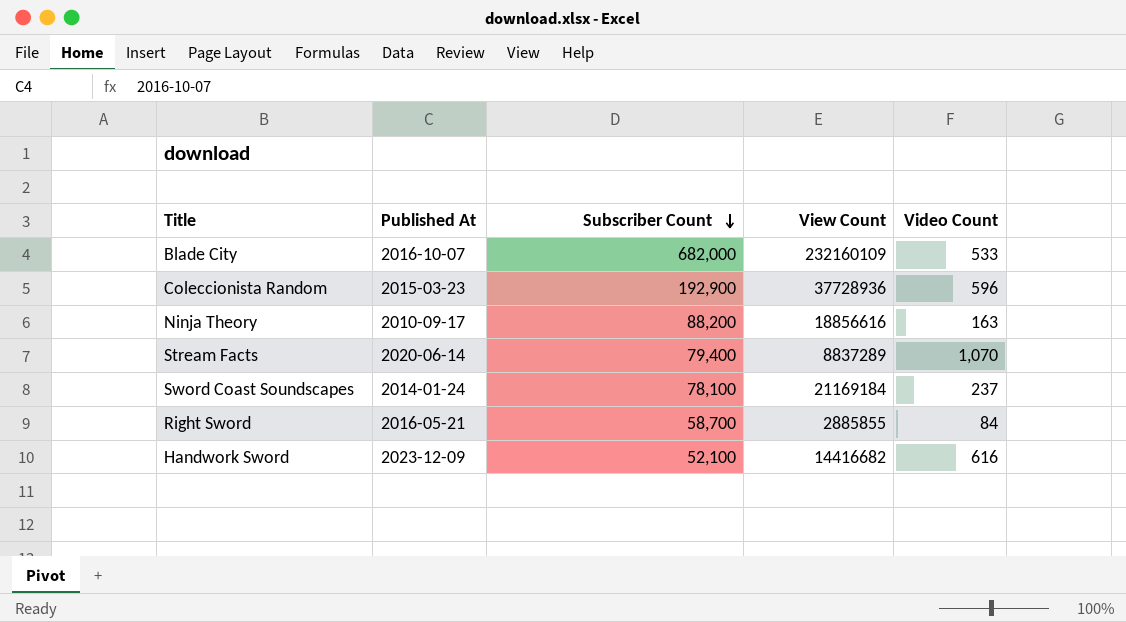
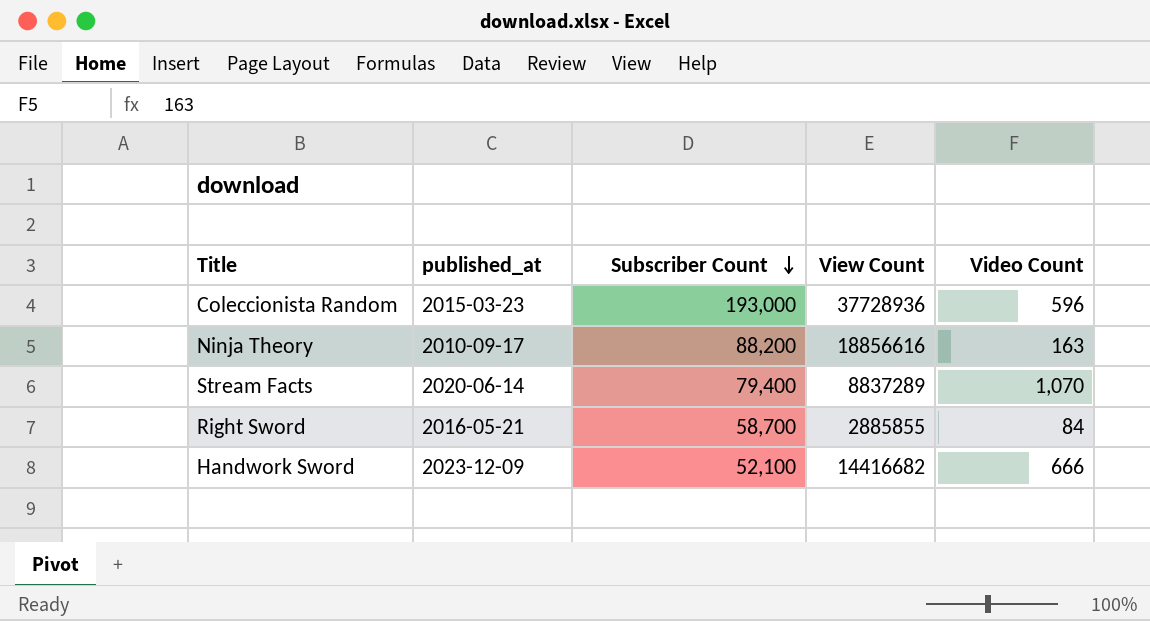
column name: Published At -> published_at
row Blade City: 2016-10-07 | 682,000 | 232160109 | 533 -> none
row Sword Coast Soundscapes: 2014-01-24 | 78,100 | 21169184 | 237 -> none
Coleccionista Random | Subscriber Count: 192,900 -> 193,000
Handwork Sword | Video Count: 616 -> 666

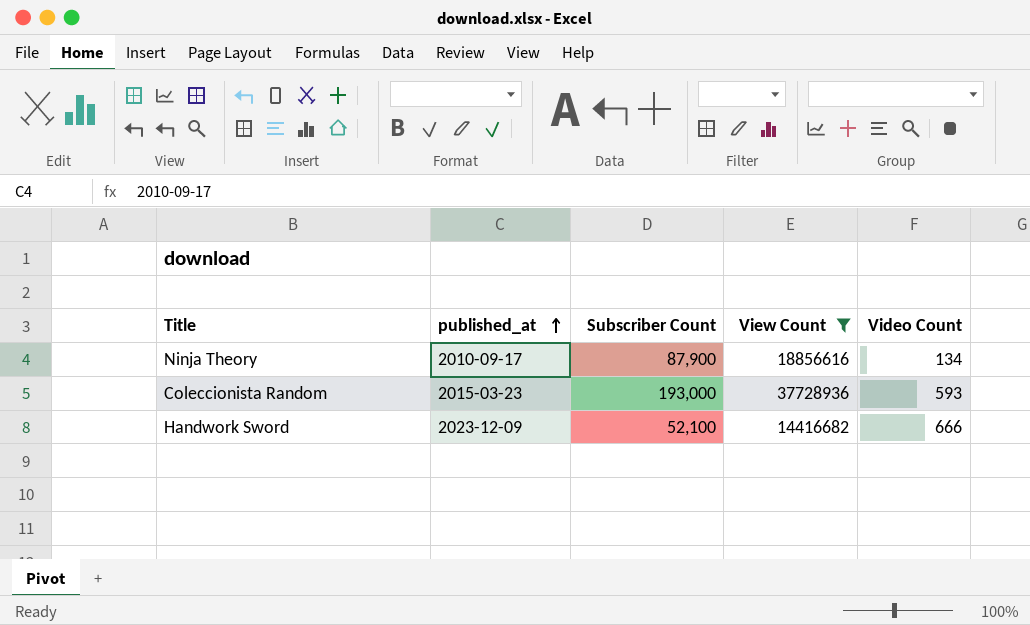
filter: none -> View Count >= 14416682
row order: Subscriber Count descending -> published_at ascending
Ninja Theory | Subscriber Count: 88,200 -> 87,900
Ninja Theory | Video Count: 163 -> 134
Coleccionista Random | Video Count: 596 -> 593

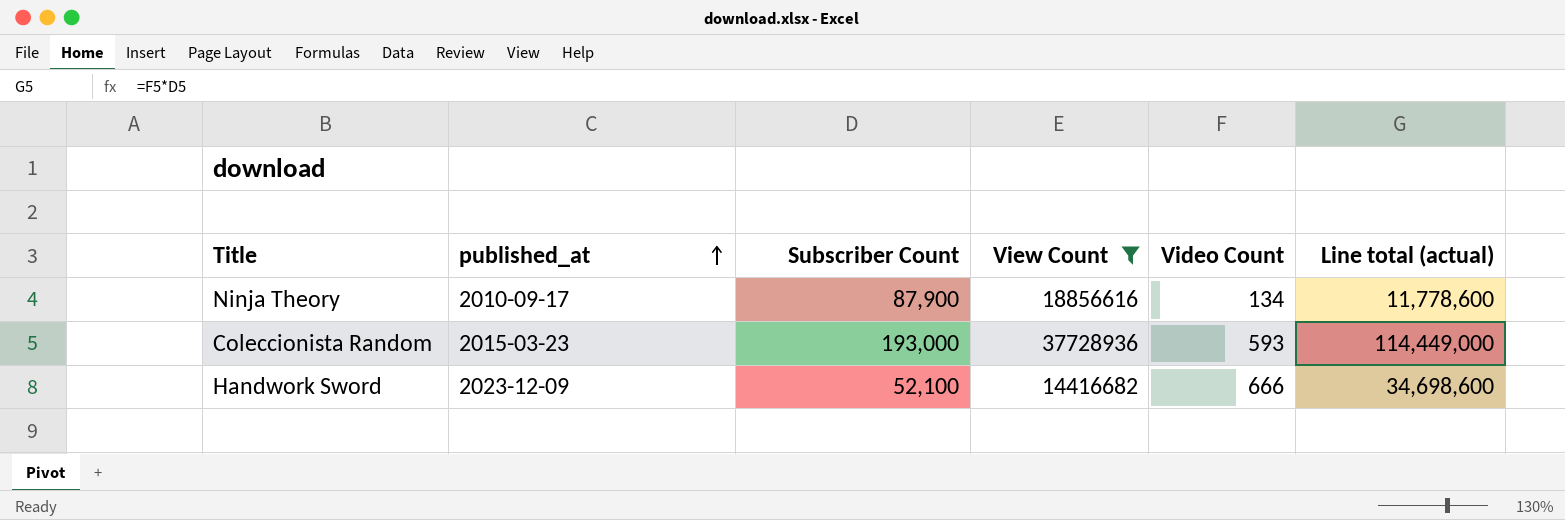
column Line total (actual) | formula: none -> [Subscriber Count] * [Video Count]

